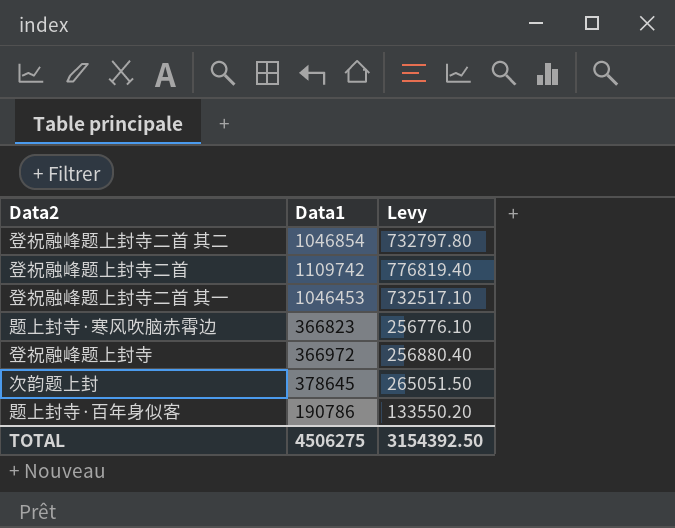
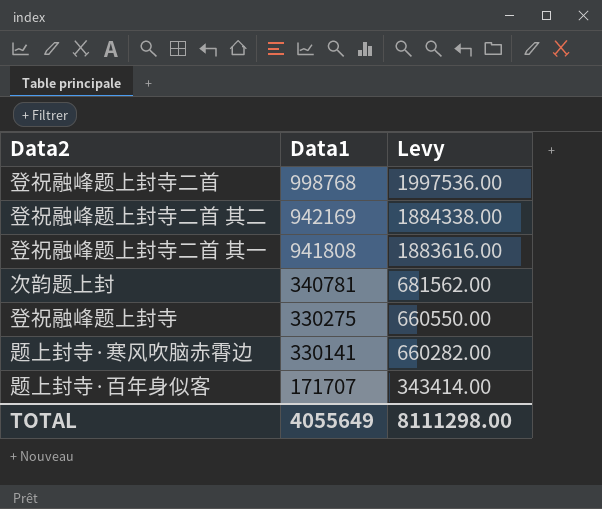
row order: none -> Data1 descending
column Levy | formula: [Data1] * 0.7 -> [Data1] * 2
登祝融峰题上封寺二首 | Data1: 1109742 -> 998768
登祝融峰题上封寺二首 其二 | Data1: 1046854 -> 942169
登祝融峰题上封寺二首 其一 | Data1: 1046453 -> 941808
次韵题上封 | Data1: 378645 -> 340781
登祝融峰题上封寺 | Data1: 366972 -> 330275
题上封寺·寒风吹脑赤霄边 | Data1: 366823 -> 330141
题上封寺·百年身似客 | Data1: 190786 -> 171707
TOTAL | Data1: 4506275 -> 4055649
TOTAL | Levy: 3154392.50 -> 8111298.00

